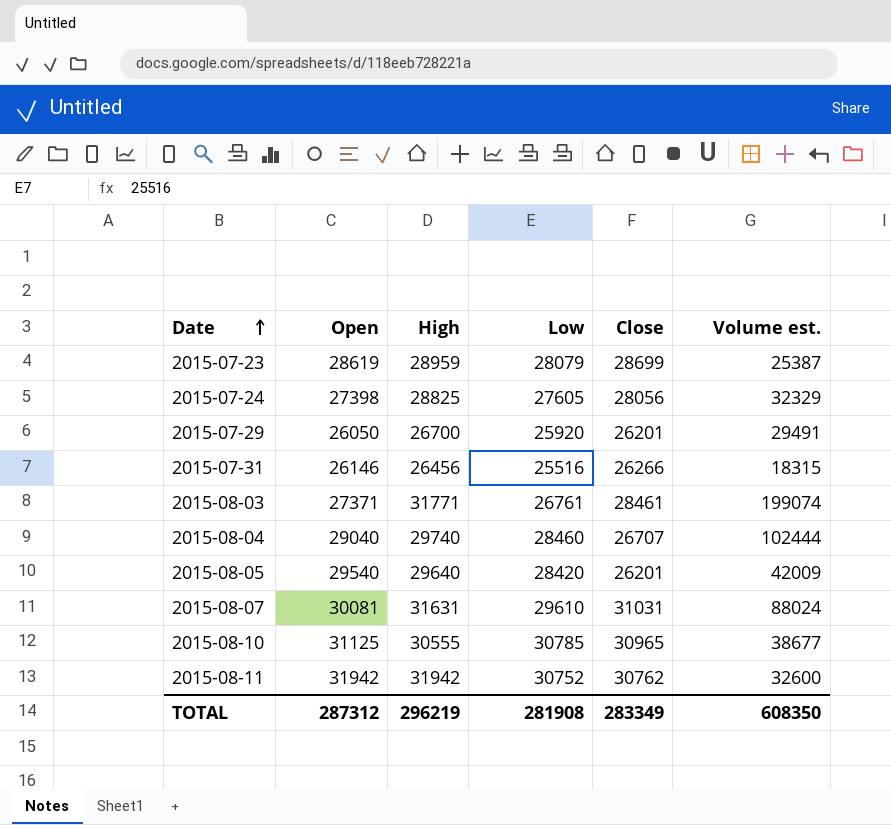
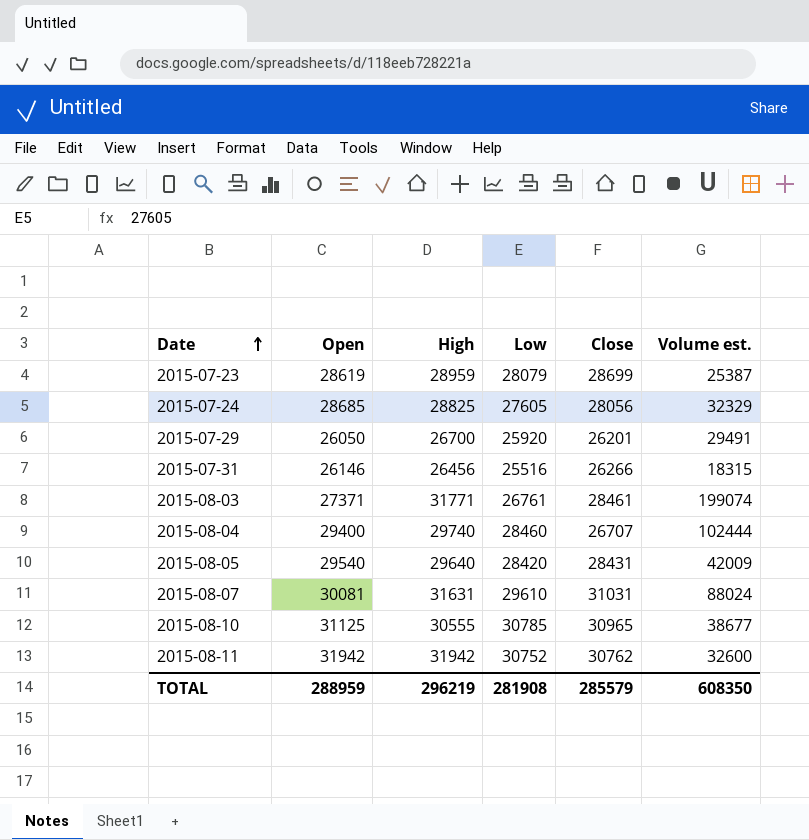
2015-07-24 | Open: 27398 -> 28685
2015-08-04 | Open: 29040 -> 29400
2015-08-05 | Close: 26201 -> 28431
TOTAL | Open: 287312 -> 288959
TOTAL | Close: 283349 -> 285579

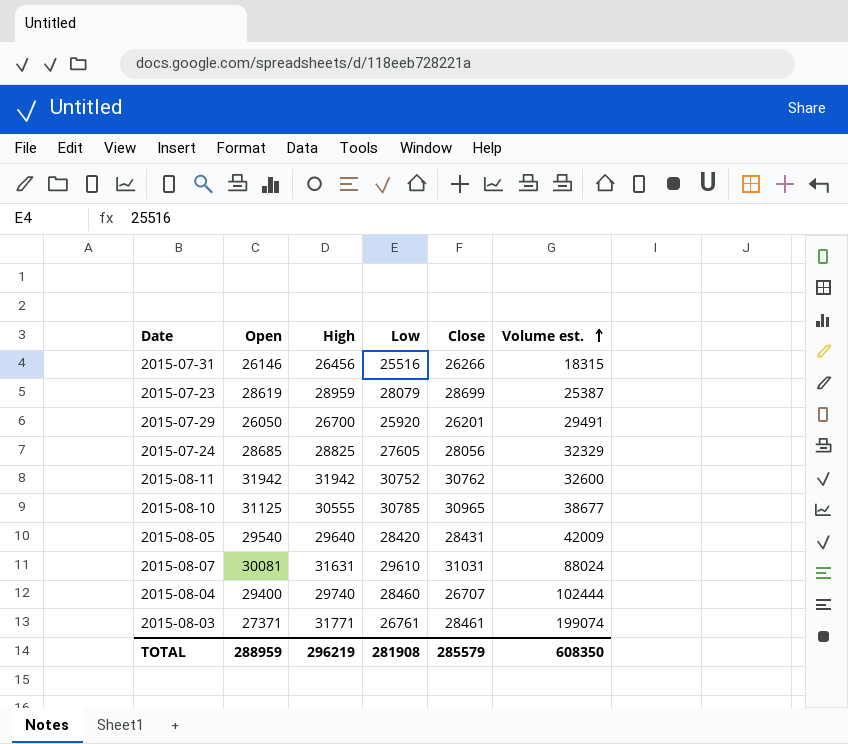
row order: Date ascending -> Volume est. ascending

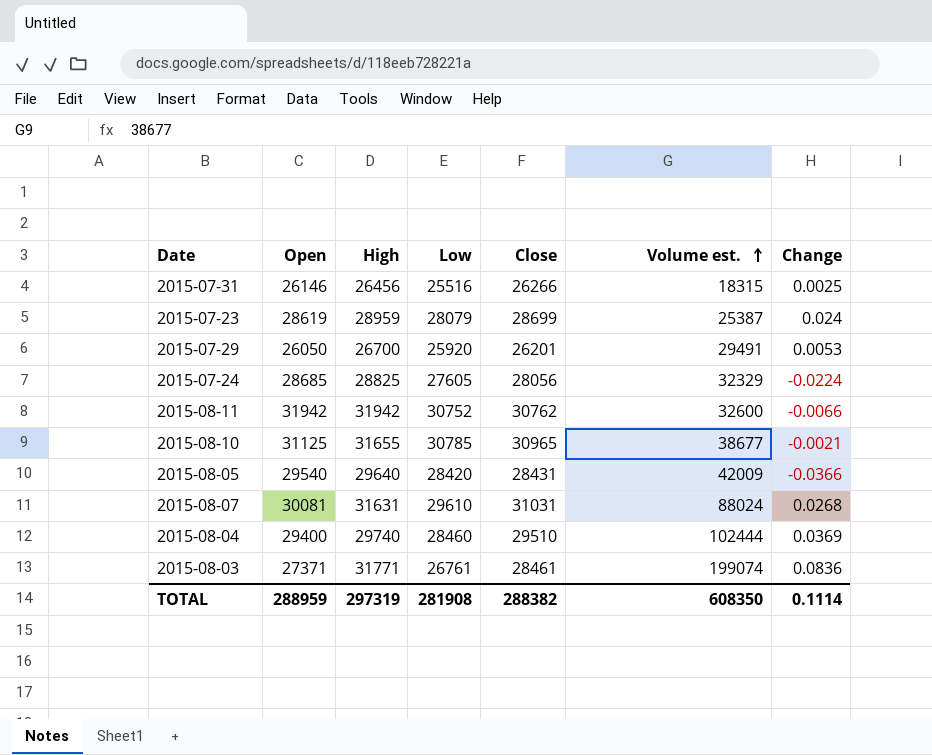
column Change | position: none -> 7
2015-08-10 | High: 30555 -> 31655
2015-08-04 | Close: 26707 -> 29510
TOTAL | High: 296219 -> 297319
TOTAL | Close: 285579 -> 288382

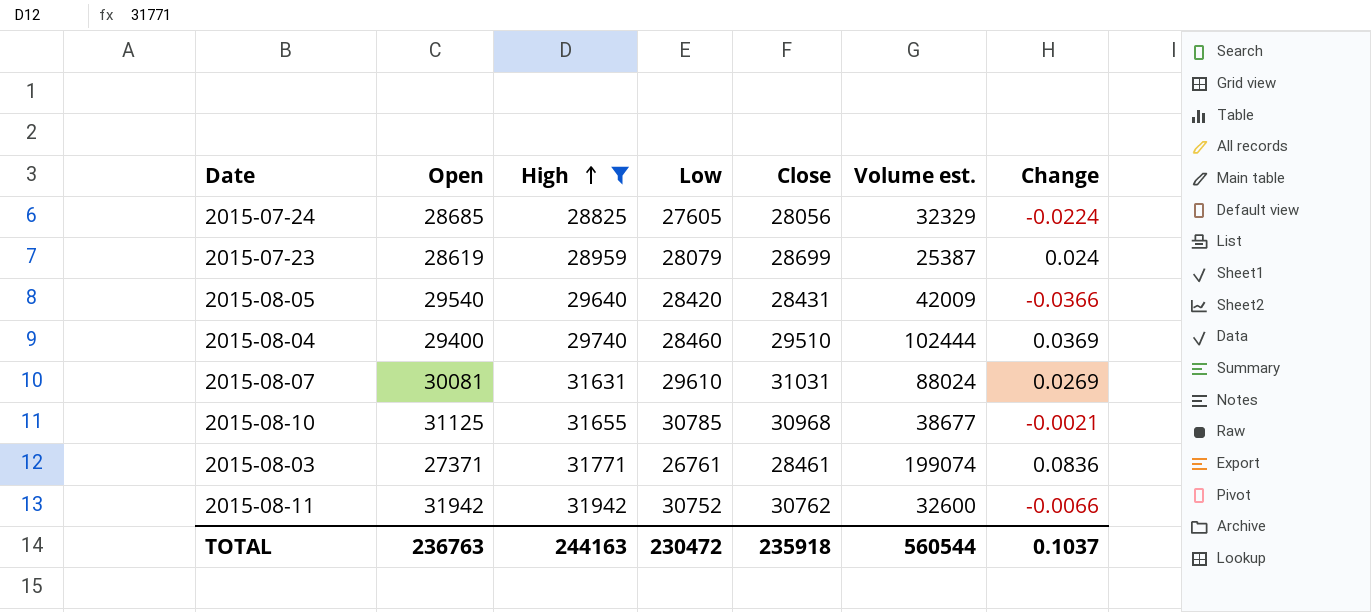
filter: none -> High >= 28825
row order: Volume est. ascending -> High ascending
2015-08-07 | Change: 0.0268 -> 0.0269
2015-08-10 | Close: 30965 -> 30968
TOTAL | Open: 288959 -> 236763
TOTAL | High: 297319 -> 244163
TOTAL | Low: 281908 -> 230472
TOTAL | Close: 288382 -> 235918
TOTAL | Volume est.: 608350 -> 560544
TOTAL | Change: 0.1114 -> 0.1037

